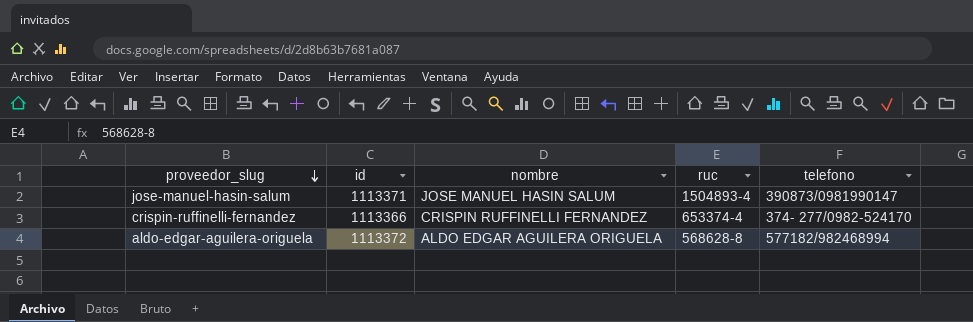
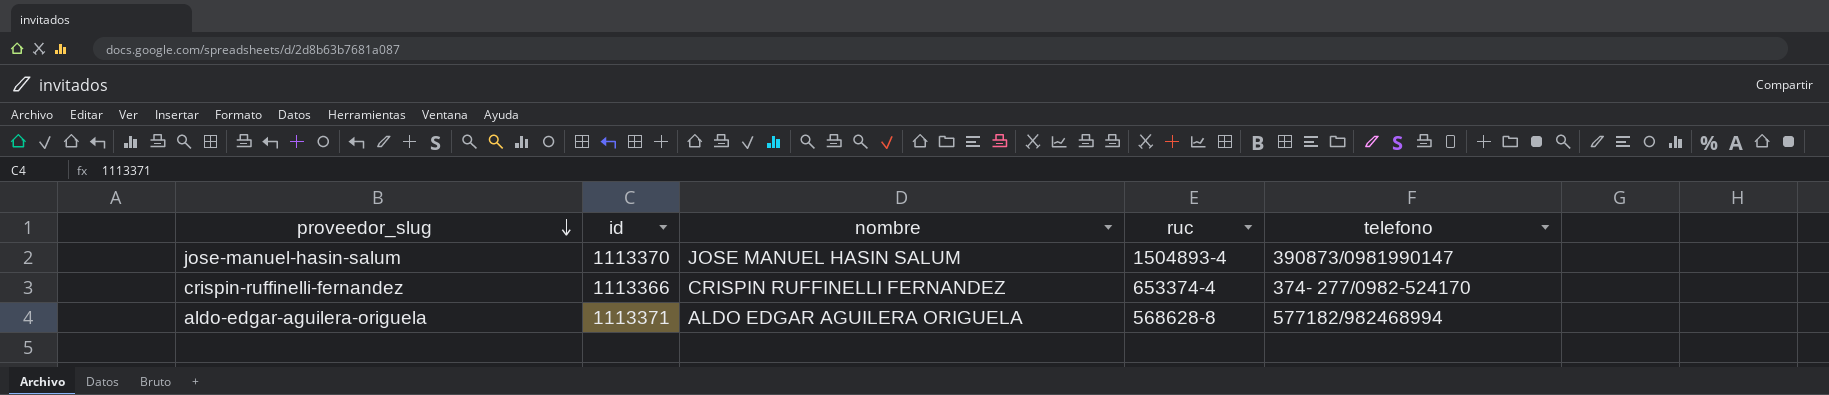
jose-manuel-hasin-salum | id: 1113371 -> 1113370
aldo-edgar-aguilera-origuela | id: 1113372 -> 1113371

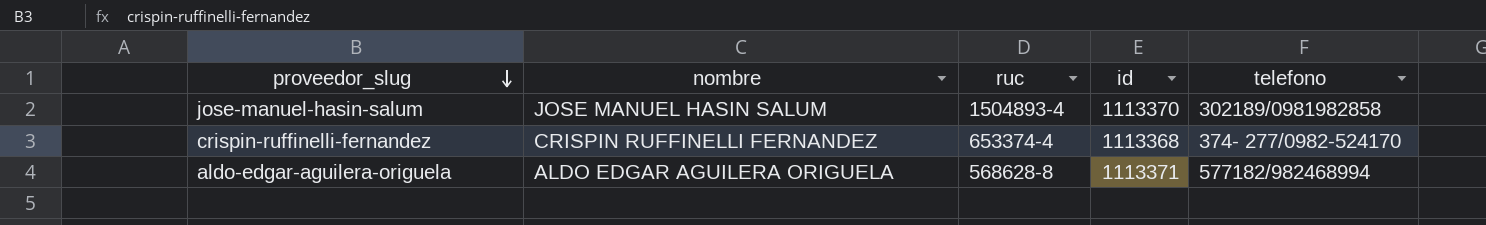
column id | position: 2 -> 4
jose-manuel-hasin-salum | telefono: 390873/0981990147 -> 302189/0981982858
crispin-ruffinelli-fernandez | id: 1113366 -> 1113368

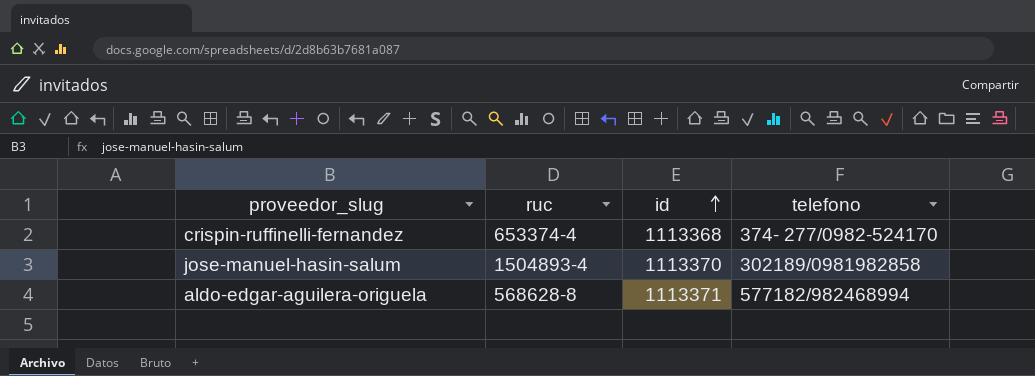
row order: proveedor_slug descending -> id ascending
column nombre | position: 2 -> none

